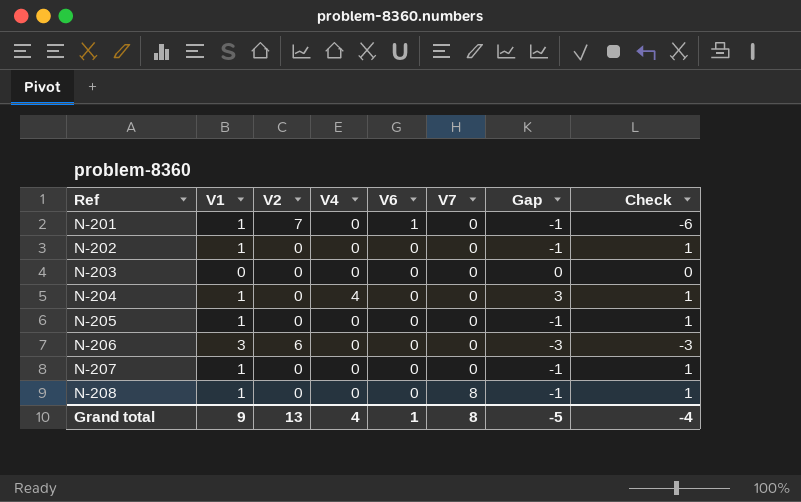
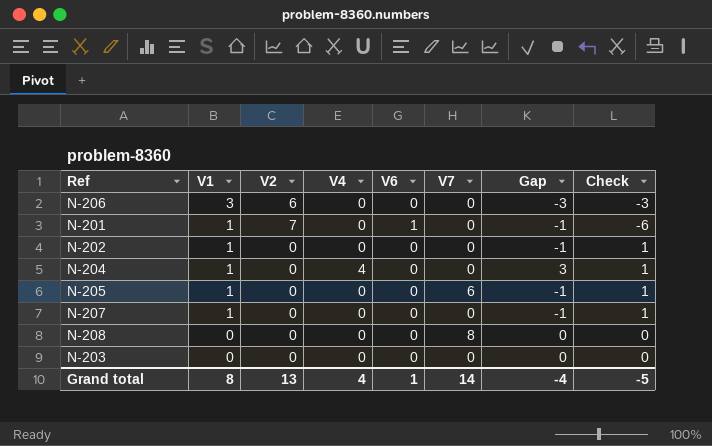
row order: Ref ascending -> V1 descending
N-205 | V7: 0 -> 6
N-208 | V1: 1 -> 0
N-208 | Gap: -1 -> 0
N-208 | Check: 1 -> 0
Grand total | V1: 9 -> 8
Grand total | V7: 8 -> 14
Grand total | Gap: -5 -> -4
Grand total | Check: -4 -> -5

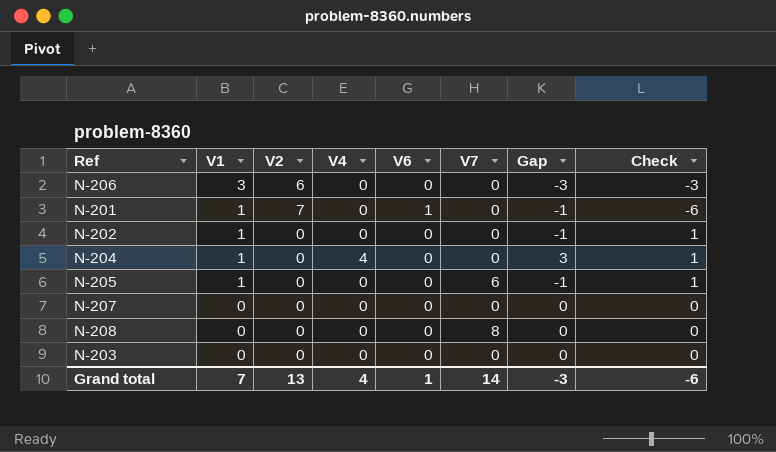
N-207 | V1: 1 -> 0
N-207 | Gap: -1 -> 0
N-207 | Check: 1 -> 0
Grand total | V1: 8 -> 7
Grand total | Gap: -4 -> -3
Grand total | Check: -5 -> -6

